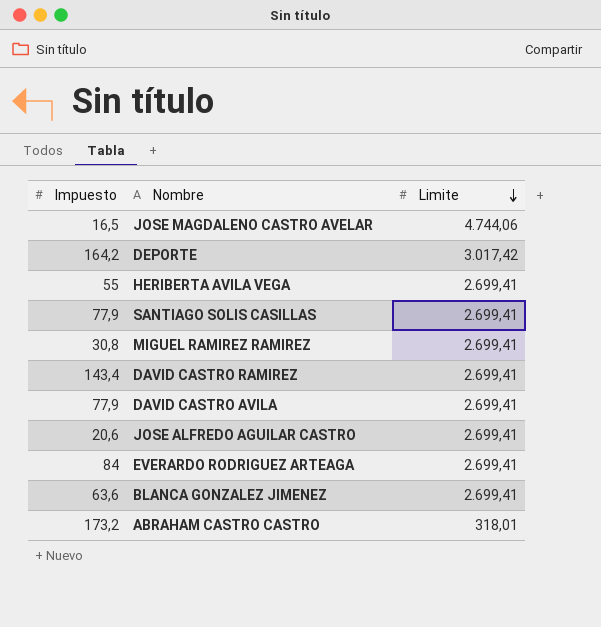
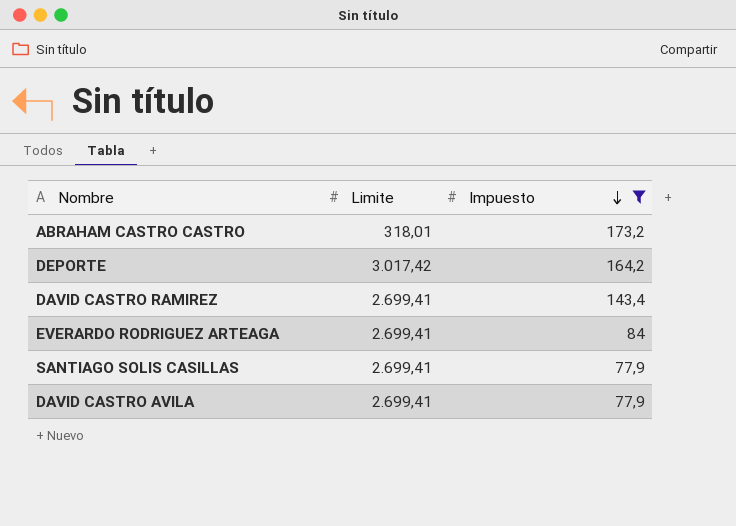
filter: none -> Impuesto >= 77,9
row order: Limite descending -> Impuesto descending
column Impuesto | position: 1 -> 3

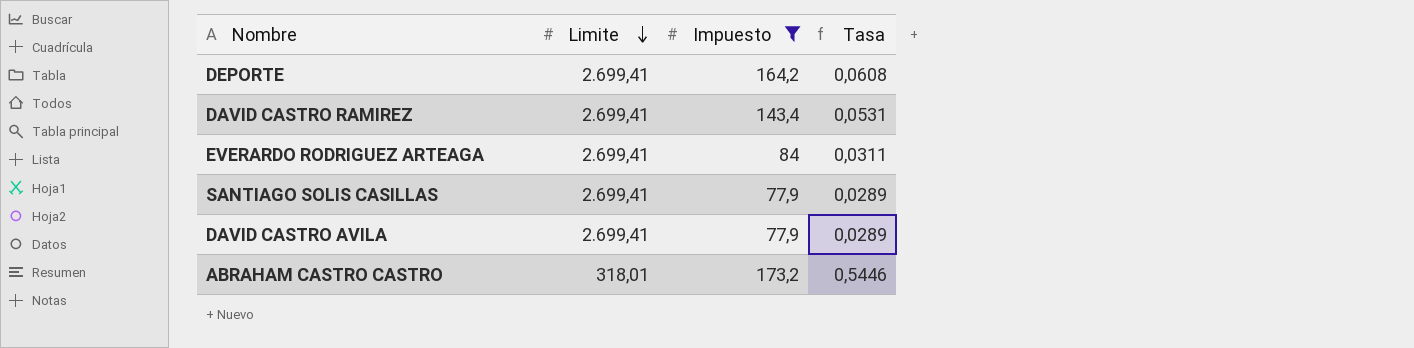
row order: Impuesto descending -> Limite descending
column Tasa | formula: none -> [Impuesto] / [Limite]
DEPORTE | Limite: 3.017,42 -> 2.699,41

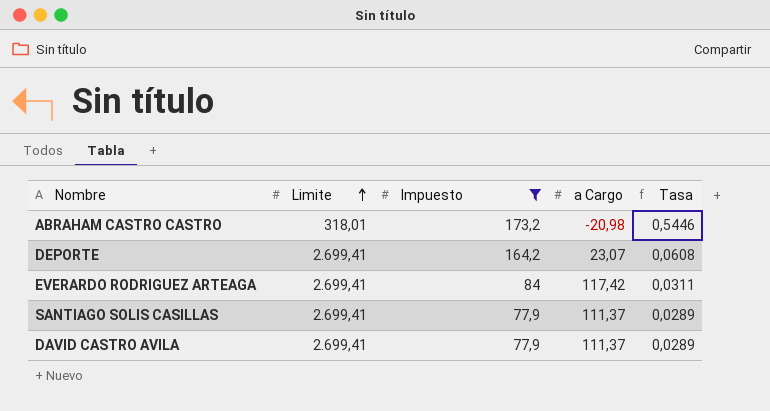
row order: Limite descending -> Limite ascending
column a Cargo | position: none -> 4
row DAVID CASTRO RAMIREZ: 2.699,41 | 143,4 | 0,0531 -> none

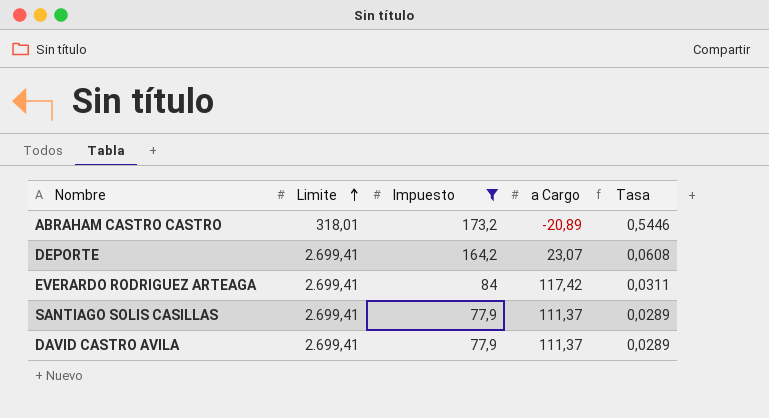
ABRAHAM CASTRO CASTRO | a Cargo: -20,98 -> -20,89

